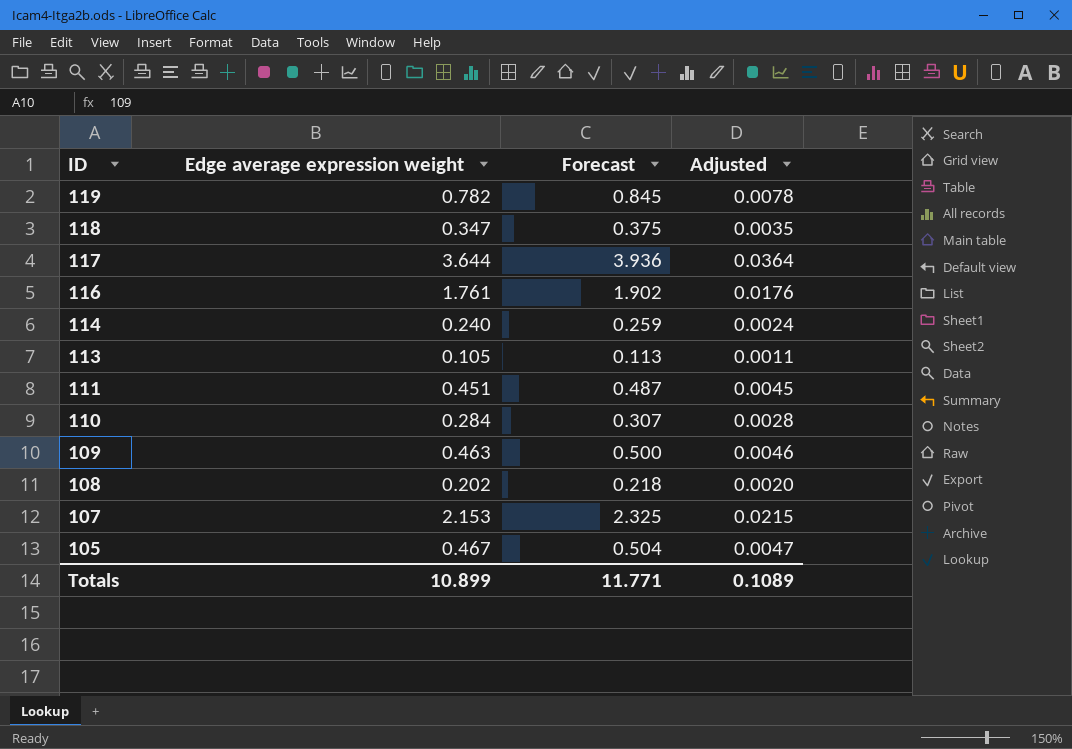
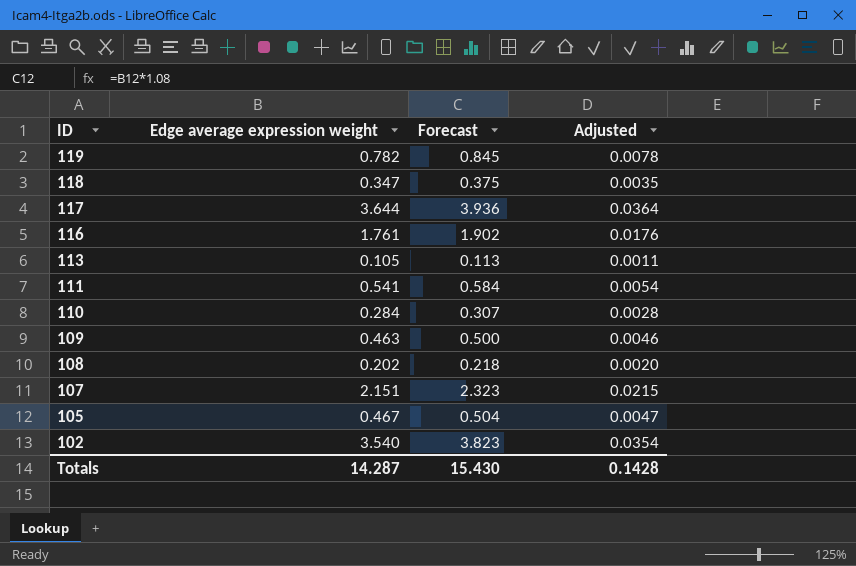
row 114: 0.240 | 0.259 | 0.0024 -> none
111 | Edge average expression weight: 0.451 -> 0.541
111 | Forecast: 0.487 -> 0.584
111 | Adjusted: 0.0045 -> 0.0054
107 | Edge average expression weight: 2.153 -> 2.151
107 | Forecast: 2.325 -> 2.323
row 102: none -> 3.540 | 3.823 | 0.0354
Totals | Edge average expression weight: 10.899 -> 14.287
Totals | Forecast: 11.771 -> 15.430
Totals | Adjusted: 0.1089 -> 0.1428

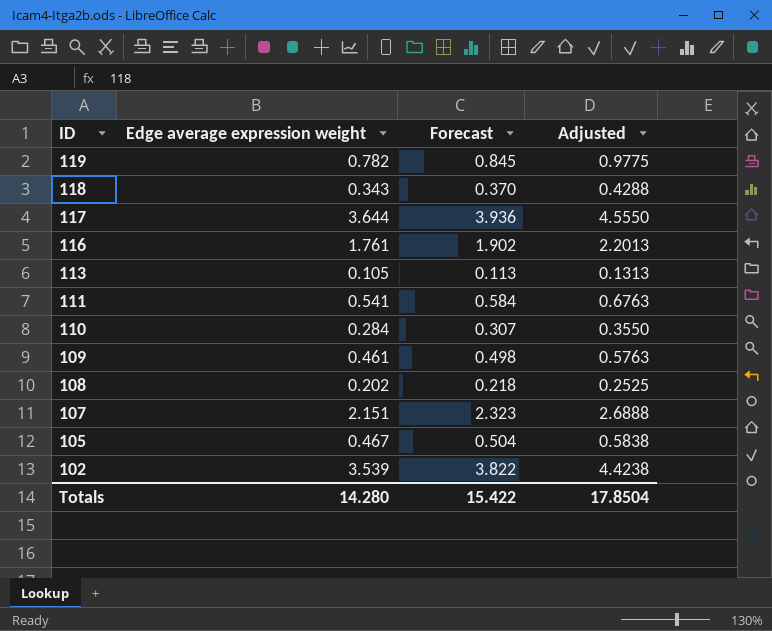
column Adjusted | formula: [Edge average expression weight] * 0.01 -> [Edge average expression weight] * 1.25
118 | Edge average expression weight: 0.347 -> 0.343
118 | Forecast: 0.375 -> 0.370
109 | Edge average expression weight: 0.463 -> 0.461
109 | Forecast: 0.500 -> 0.498
102 | Edge average expression weight: 3.540 -> 3.539
102 | Forecast: 3.823 -> 3.822
Totals | Edge average expression weight: 14.287 -> 14.280
Totals | Forecast: 15.430 -> 15.422
Totals | Adjusted: 0.1428 -> 17.8504

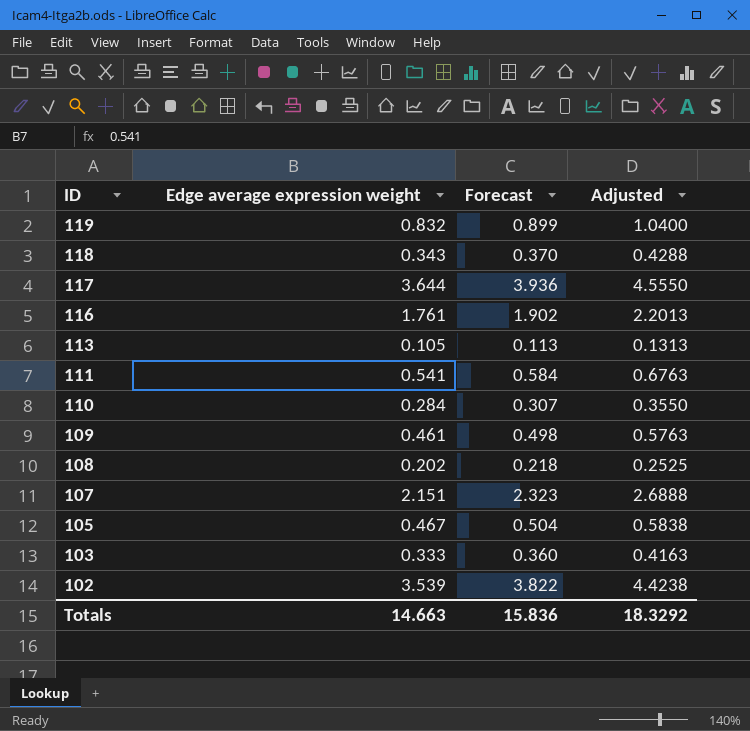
119 | Edge average expression weight: 0.782 -> 0.832
119 | Forecast: 0.845 -> 0.899
119 | Adjusted: 0.9775 -> 1.0400
row 103: none -> 0.333 | 0.360 | 0.4163
Totals | Edge average expression weight: 14.280 -> 14.663
Totals | Forecast: 15.422 -> 15.836
Totals | Adjusted: 17.8504 -> 18.3292

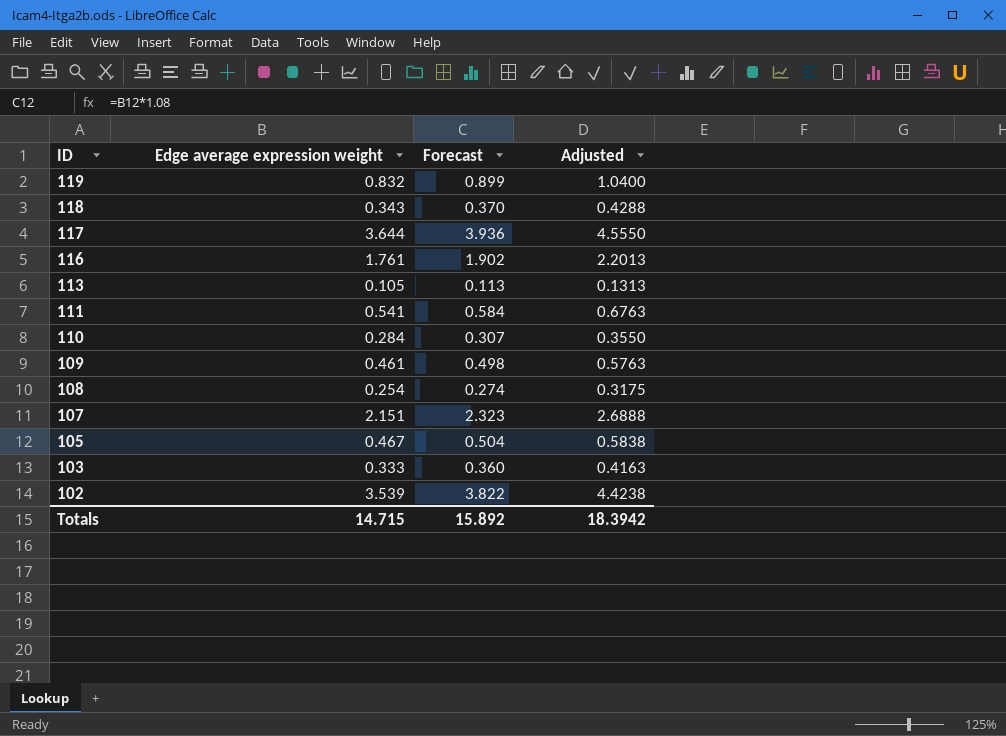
108 | Edge average expression weight: 0.202 -> 0.254
108 | Forecast: 0.218 -> 0.274
108 | Adjusted: 0.2525 -> 0.3175
Totals | Edge average expression weight: 14.663 -> 14.715
Totals | Forecast: 15.836 -> 15.892
Totals | Adjusted: 18.3292 -> 18.3942

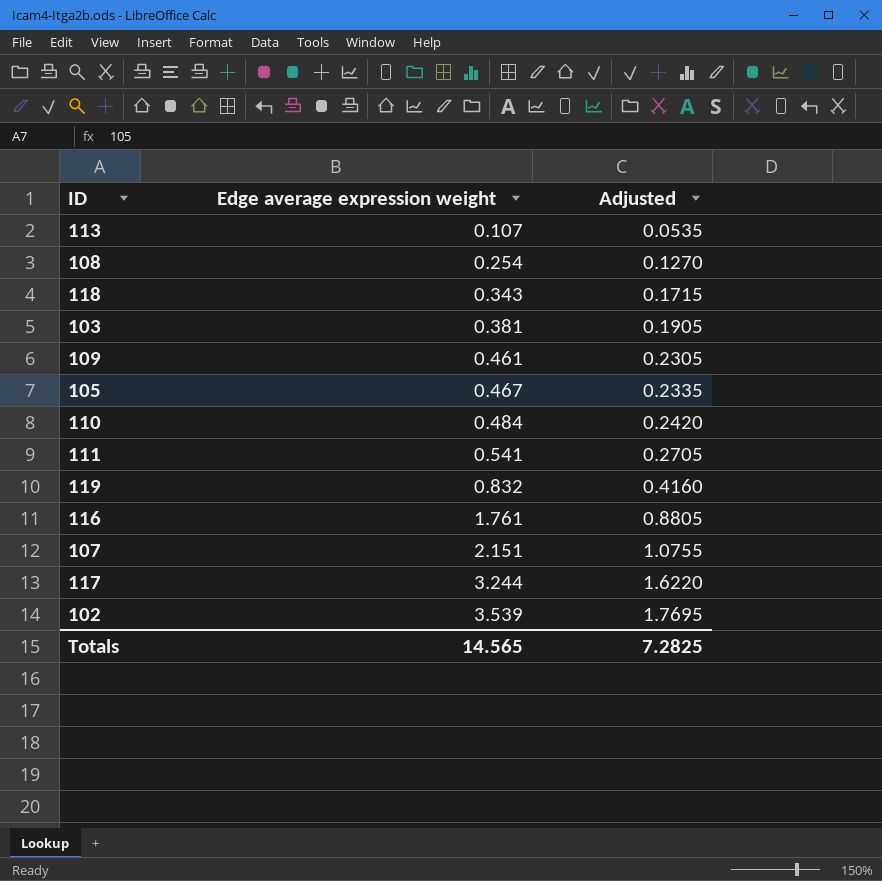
row order: ID descending -> Edge average expression weight ascending
column Forecast | formula: [Edge average expression weight] * 1.08 -> none
column Adjusted | formula: [Edge average expression weight] * 1.25 -> [Edge average expression weight] * 0.5
113 | Edge average expression weight: 0.105 -> 0.107
103 | Edge average expression weight: 0.333 -> 0.381
110 | Edge average expression weight: 0.284 -> 0.484
117 | Edge average expression weight: 3.644 -> 3.244
Totals | Edge average expression weight: 14.715 -> 14.565
Totals | Adjusted: 18.3942 -> 7.2825

